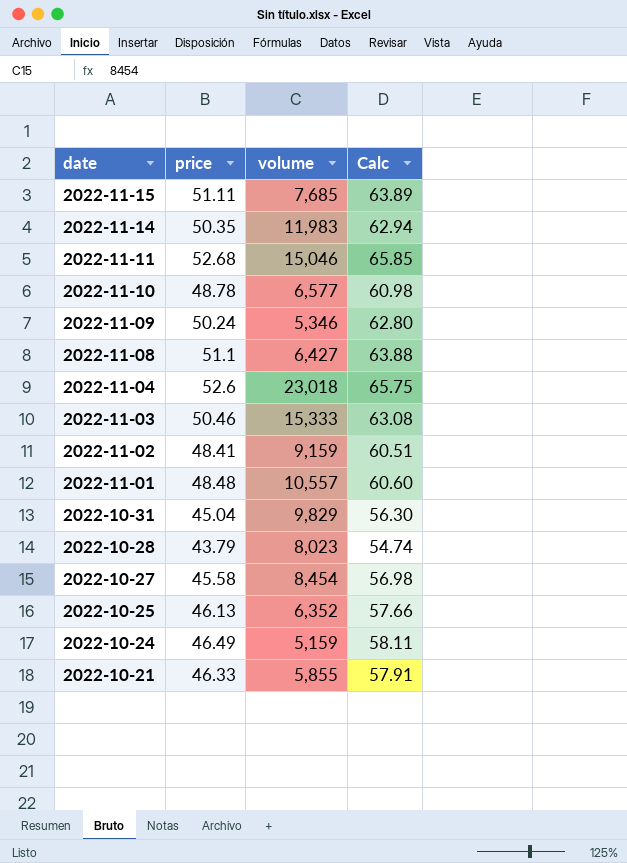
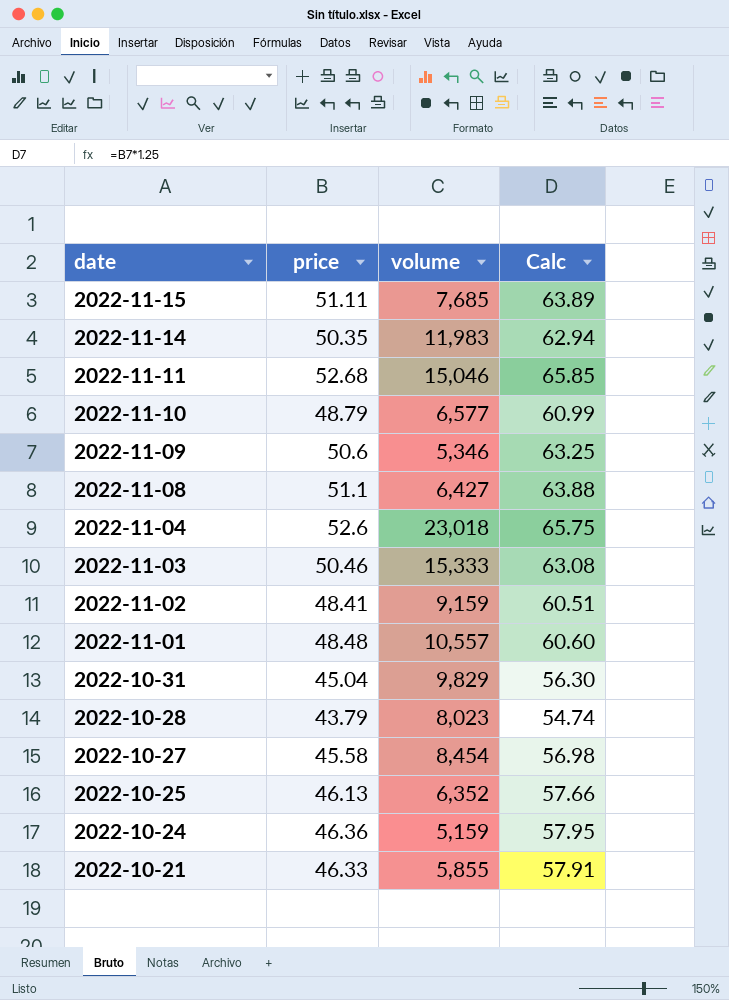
2022-11-10 | price: 48.78 -> 48.79
2022-11-10 | Calc: 60.98 -> 60.99
2022-11-09 | price: 50.24 -> 50.6
2022-11-09 | Calc: 62.80 -> 63.25
2022-10-24 | price: 46.49 -> 46.36
2022-10-24 | Calc: 58.11 -> 57.95

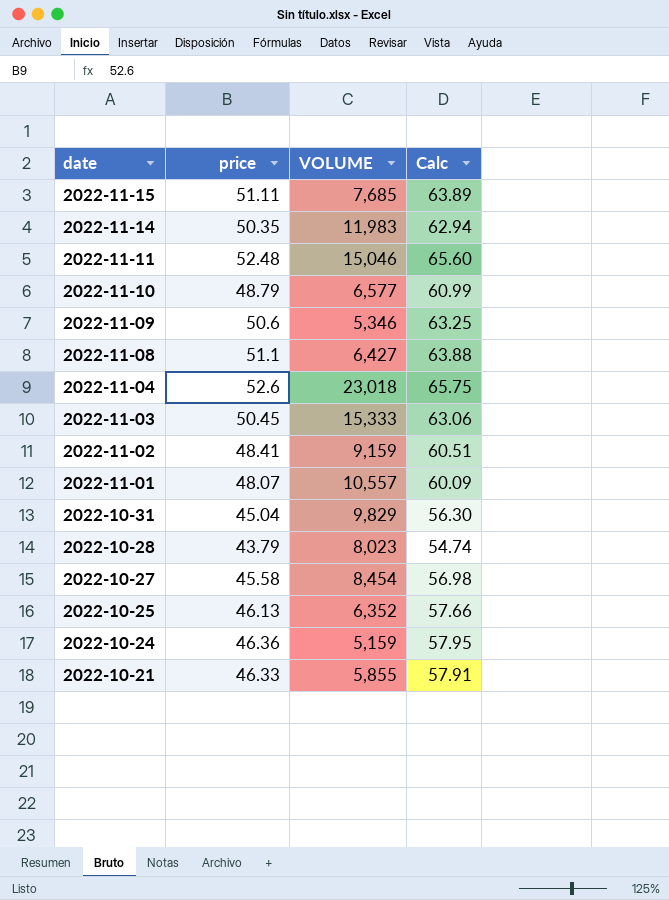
column name: volume -> VOLUME
2022-11-11 | price: 52.68 -> 52.48
2022-11-11 | Calc: 65.85 -> 65.60
2022-11-03 | price: 50.46 -> 50.45
2022-11-03 | Calc: 63.08 -> 63.06
2022-11-01 | price: 48.48 -> 48.07
2022-11-01 | Calc: 60.60 -> 60.09

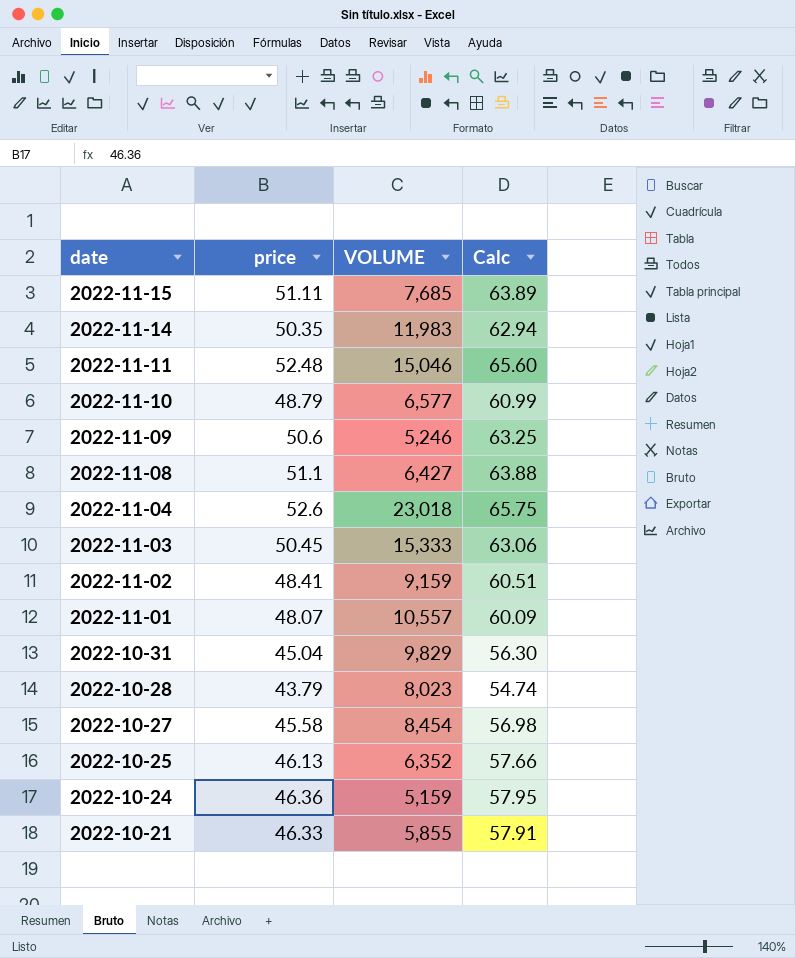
2022-11-09 | VOLUME: 5,346 -> 5,246

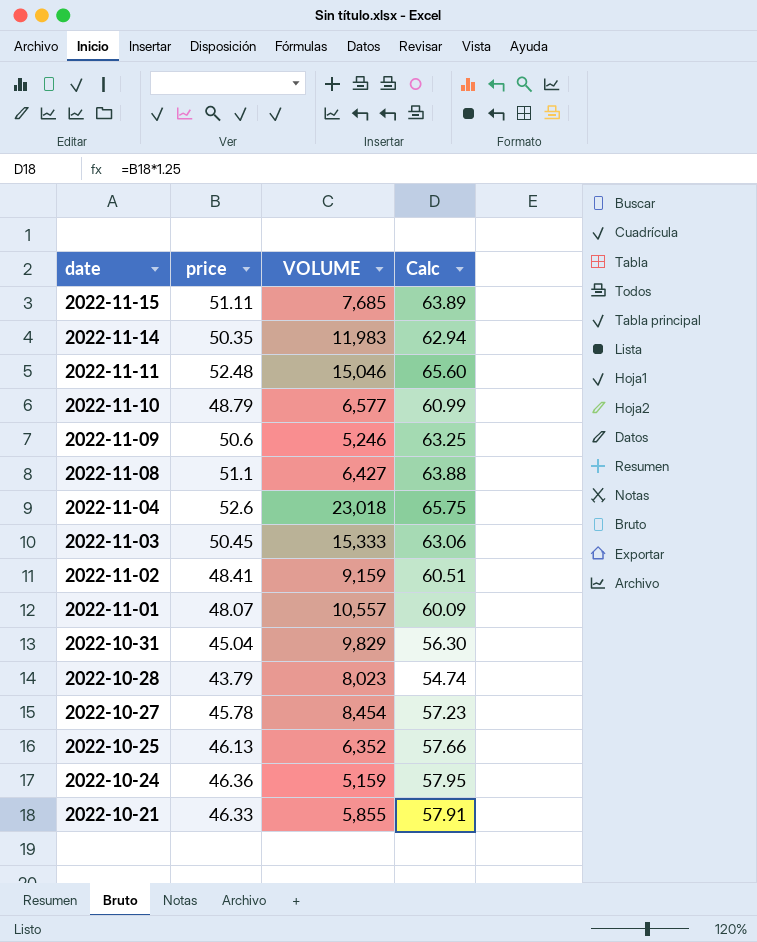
2022-10-27 | price: 45.58 -> 45.78
2022-10-27 | Calc: 56.98 -> 57.23

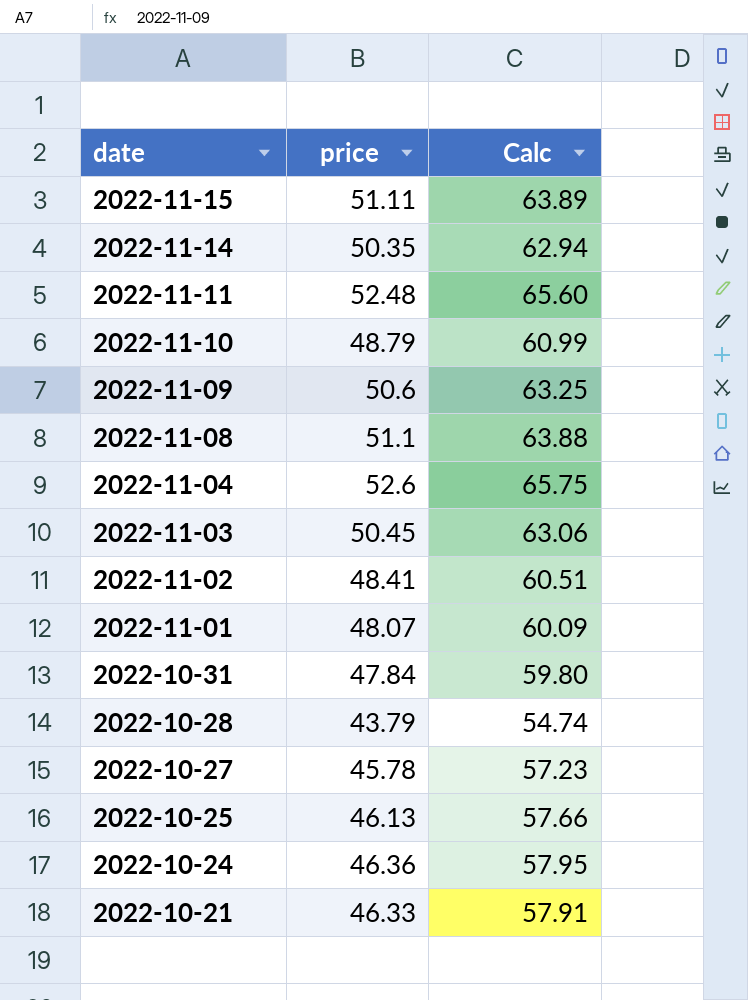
column VOLUME | position: 3 -> none
2022-10-31 | price: 45.04 -> 47.84
2022-10-31 | Calc: 56.30 -> 59.80

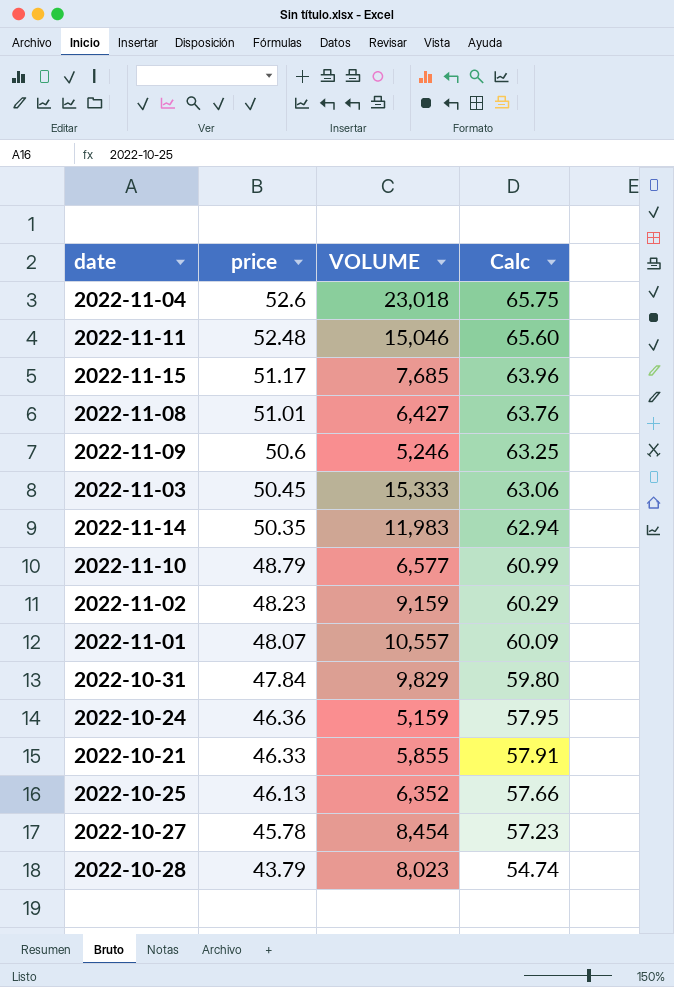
row order: date descending -> price descending
column VOLUME | position: none -> 3
2022-11-15 | price: 51.11 -> 51.17
2022-11-15 | Calc: 63.89 -> 63.96
2022-11-08 | price: 51.1 -> 51.01
2022-11-08 | Calc: 63.88 -> 63.76
2022-11-02 | price: 48.41 -> 48.23
2022-11-02 | Calc: 60.51 -> 60.29

